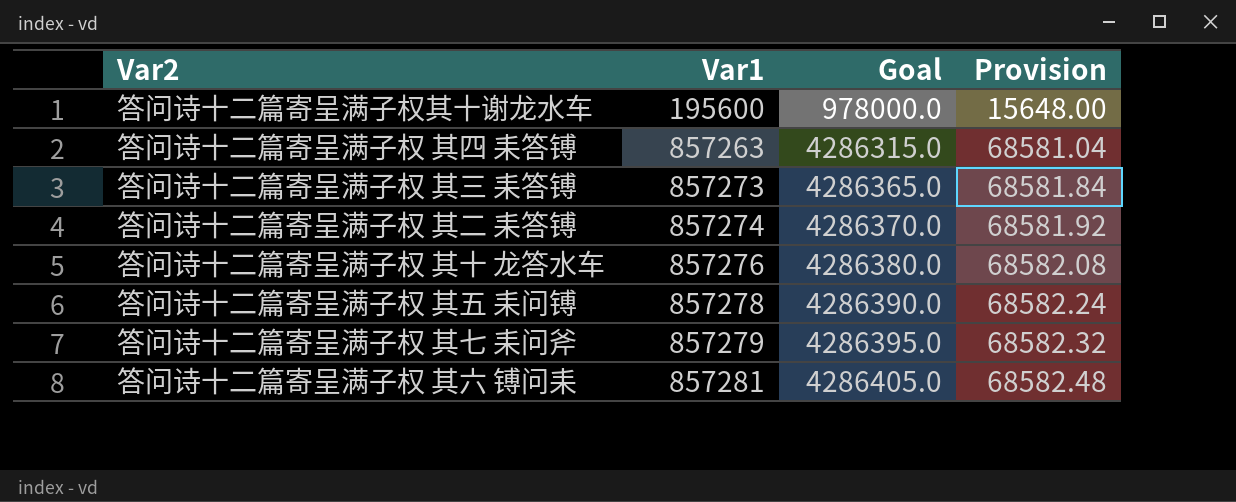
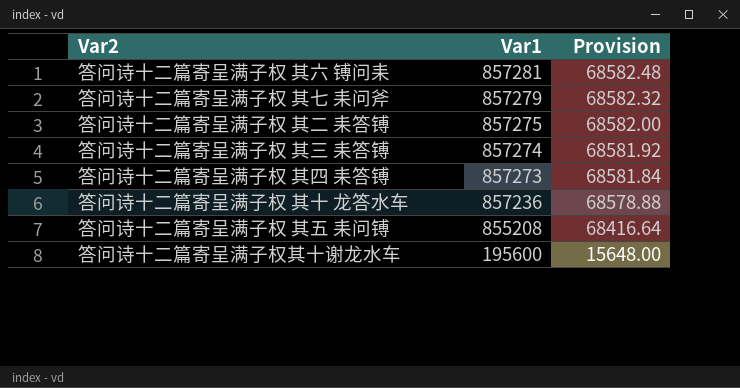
row order: Var1 ascending -> Var1 descending
column Goal | formula: [Var1] * 5 -> none
答问诗十二篇寄呈满子权 其二 耒答镈 | Var1: 857274 -> 857275
答问诗十二篇寄呈满子权 其二 耒答镈 | Provision: 68581.92 -> 68582.00
答问诗十二篇寄呈满子权 其三 耒答镈 | Var1: 857273 -> 857274
答问诗十二篇寄呈满子权 其三 耒答镈 | Provision: 68581.84 -> 68581.92
答问诗十二篇寄呈满子权 其四 耒答镈 | Var1: 857263 -> 857273
答问诗十二篇寄呈满子权 其四 耒答镈 | Provision: 68581.04 -> 68581.84
答问诗十二篇寄呈满子权 其十 龙答水车 | Var1: 857276 -> 857236
答问诗十二篇寄呈满子权 其十 龙答水车 | Provision: 68582.08 -> 68578.88
答问诗十二篇寄呈满子权 其五 耒问镈 | Var1: 857278 -> 855208
答问诗十二篇寄呈满子权 其五 耒问镈 | Provision: 68582.24 -> 68416.64

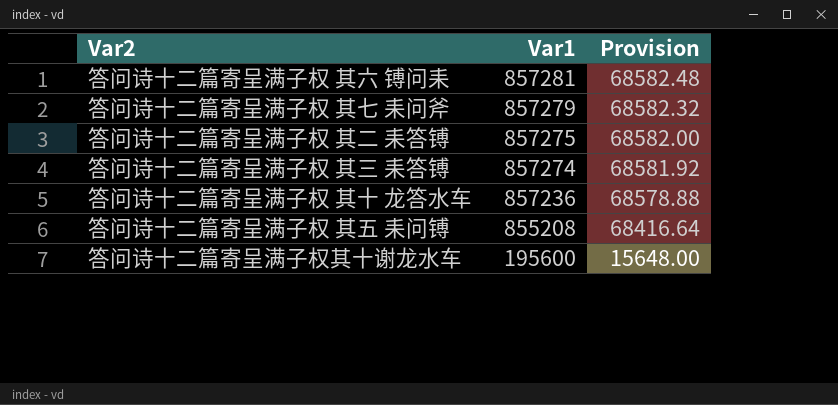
row 答问诗十二篇寄呈满子权 其四 耒答镈: 857273 | 68581.84 -> none

